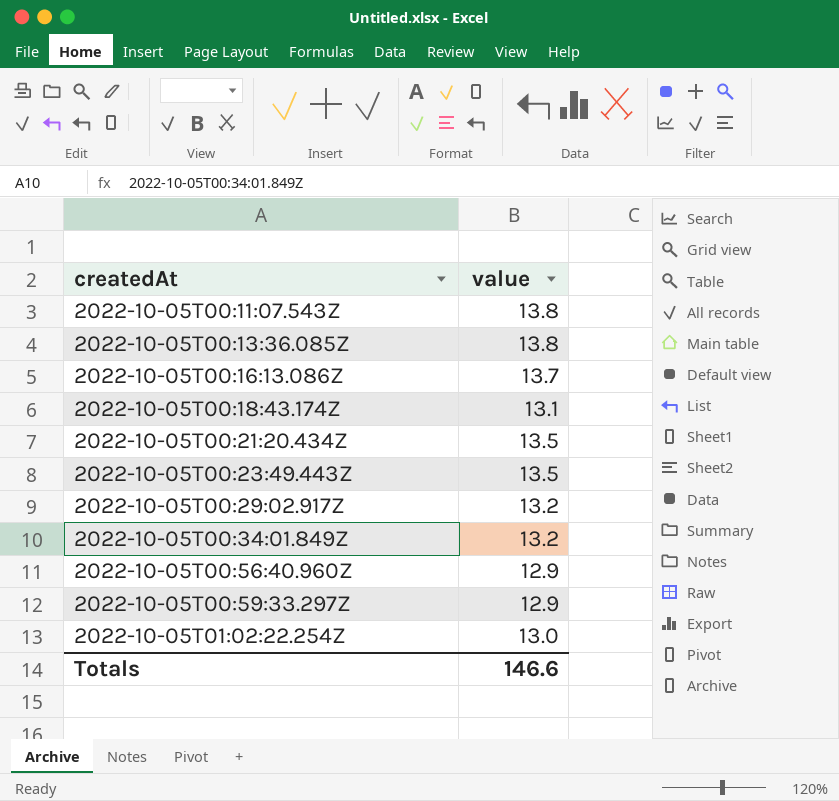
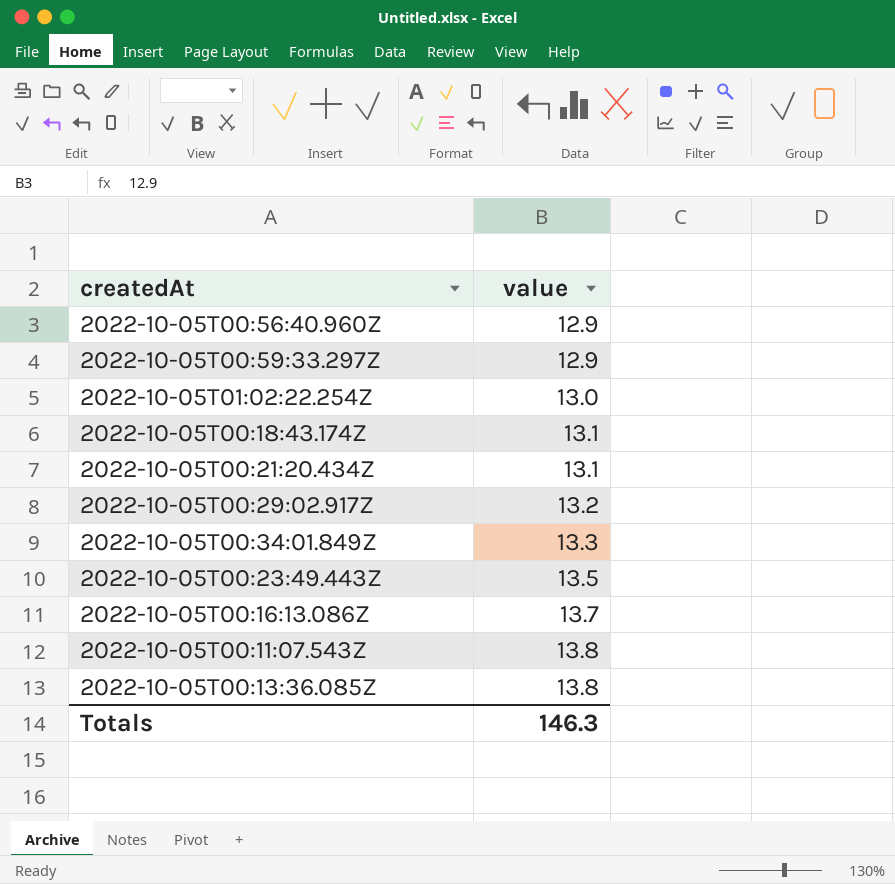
row order: createdAt ascending -> value ascending
2022-10-05T00:21:20.434Z | value: 13.5 -> 13.1
2022-10-05T00:34:01.849Z | value: 13.2 -> 13.3
Totals | value: 146.6 -> 146.3

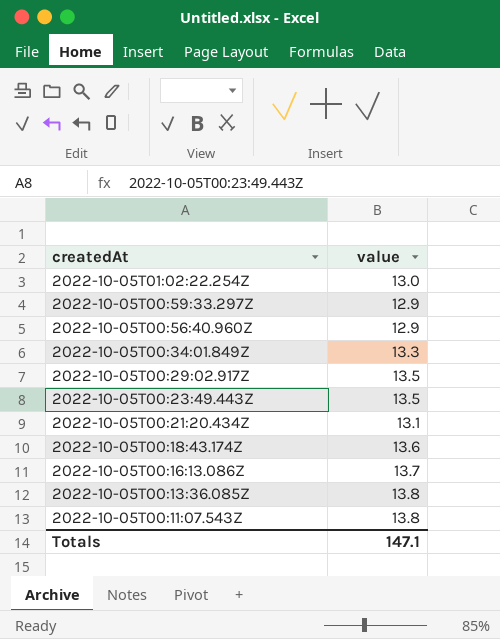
row order: value ascending -> createdAt descending
2022-10-05T00:29:02.917Z | value: 13.2 -> 13.5
2022-10-05T00:18:43.174Z | value: 13.1 -> 13.6
Totals | value: 146.3 -> 147.1

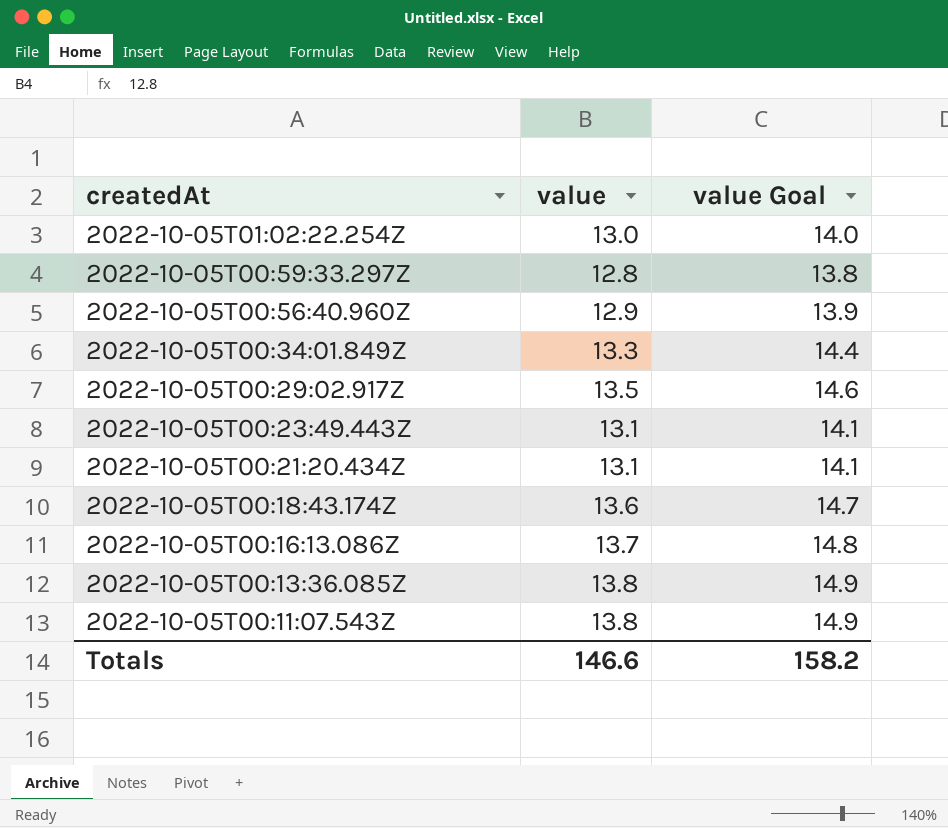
column value Goal | formula: none -> [value] * 1.08
2022-10-05T00:59:33.297Z | value: 12.9 -> 12.8
2022-10-05T00:23:49.443Z | value: 13.5 -> 13.1
Totals | value: 147.1 -> 146.6

